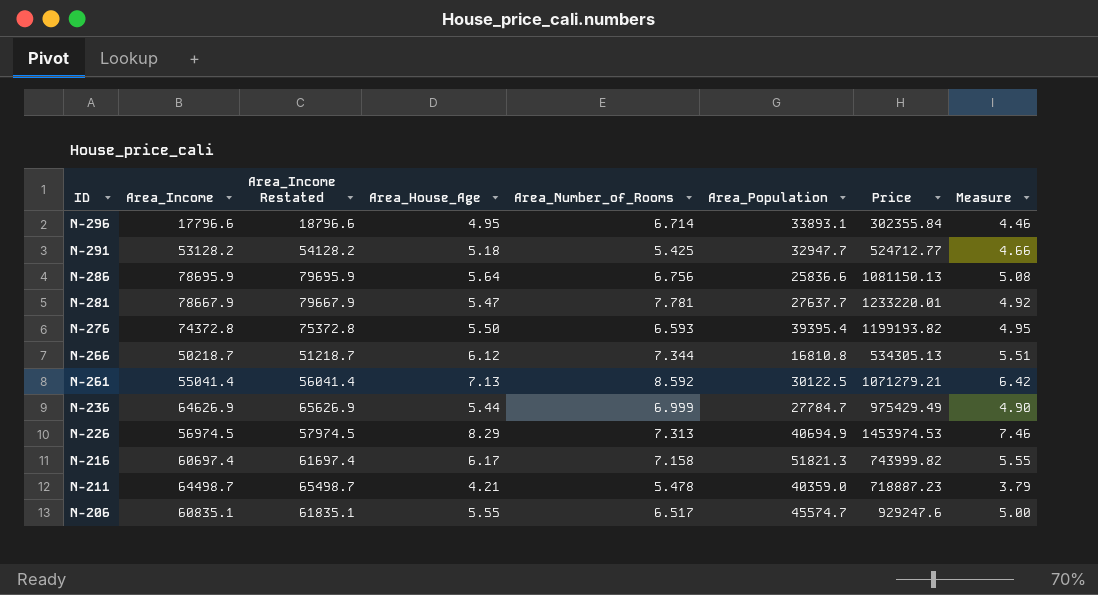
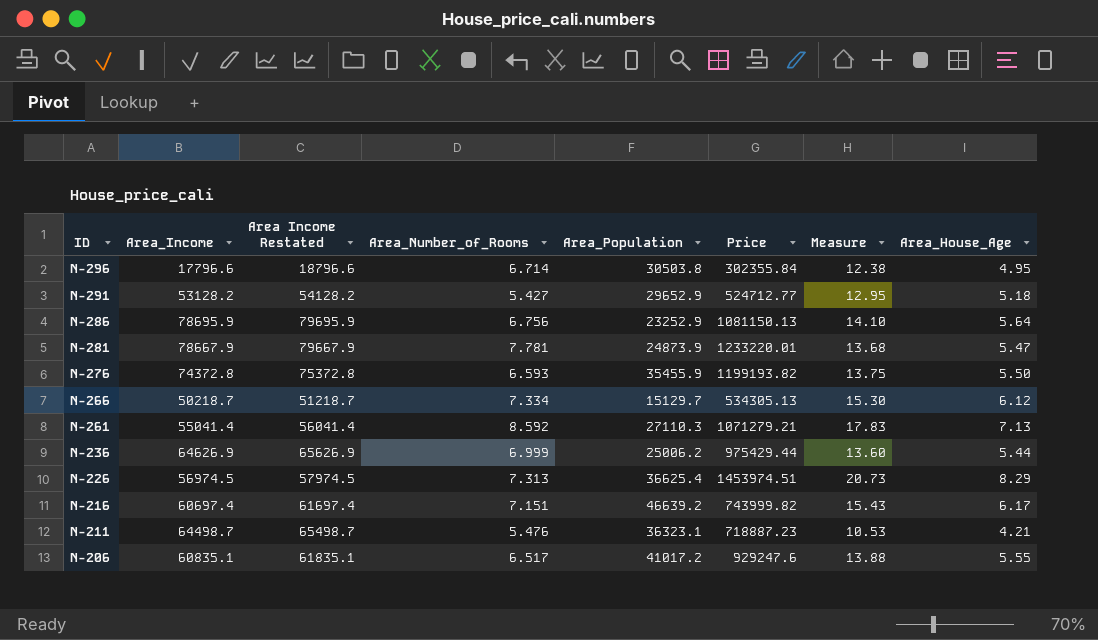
column name: Area_Income Restated -> Area Income Restated
column Measure | formula: [Area_House_Age] * 0.9 -> [Area_House_Age] * 2.5
column Area_House_Age | position: 4 -> 8
N-296 | Area_Population: 33893.1 -> 30503.8
N-291 | Area_Number_of_Rooms: 5.425 -> 5.427
N-291 | Area_Population: 32947.7 -> 29652.9
N-286 | Area_Population: 25836.6 -> 23252.9
N-281 | Area_Population: 27637.7 -> 24873.9
N-276 | Area_Population: 39395.4 -> 35455.9
N-266 | Area_Number_of_Rooms: 7.344 -> 7.334
N-266 | Area_Population: 16810.8 -> 15129.7
N-261 | Area_Population: 30122.5 -> 27110.3
N-236 | Area_Population: 27784.7 -> 25006.2
N-236 | Price: 975429.49 -> 975429.44
N-226 | Area_Population: 40694.9 -> 36625.4
N-226 | Price: 1453974.53 -> 1453974.51
N-216 | Area_Number_of_Rooms: 7.158 -> 7.151
N-216 | Area_Population: 51821.3 -> 46639.2
N-211 | Area_Number_of_Rooms: 5.478 -> 5.476
N-211 | Area_Population: 40359.0 -> 36323.1
N-206 | Area_Population: 45574.7 -> 41017.2

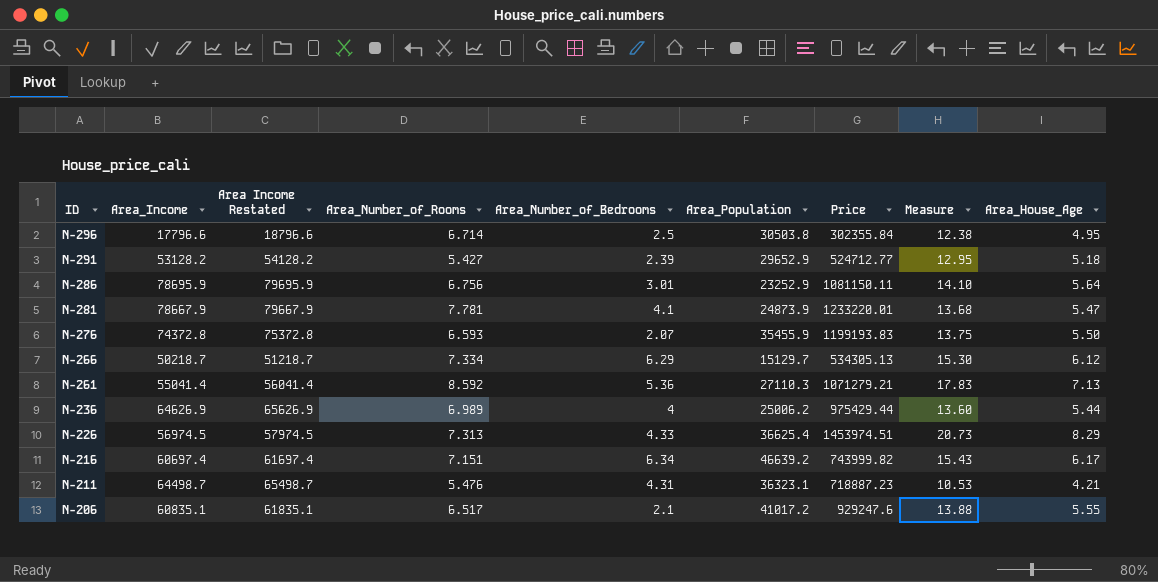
column Area_Number_of_Bedrooms | position: none -> 5
N-286 | Price: 1081150.13 -> 1081150.11
N-276 | Price: 1199193.82 -> 1199193.83
N-236 | Area_Number_of_Rooms: 6.999 -> 6.989

